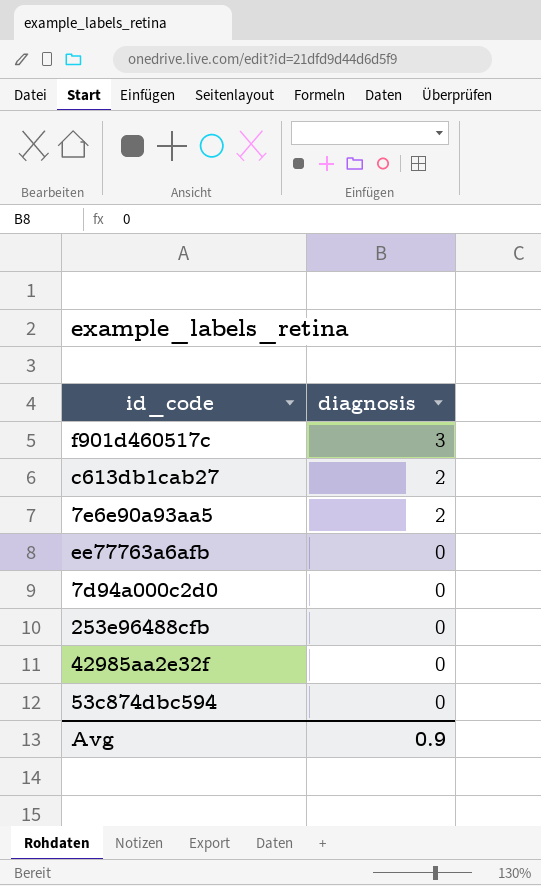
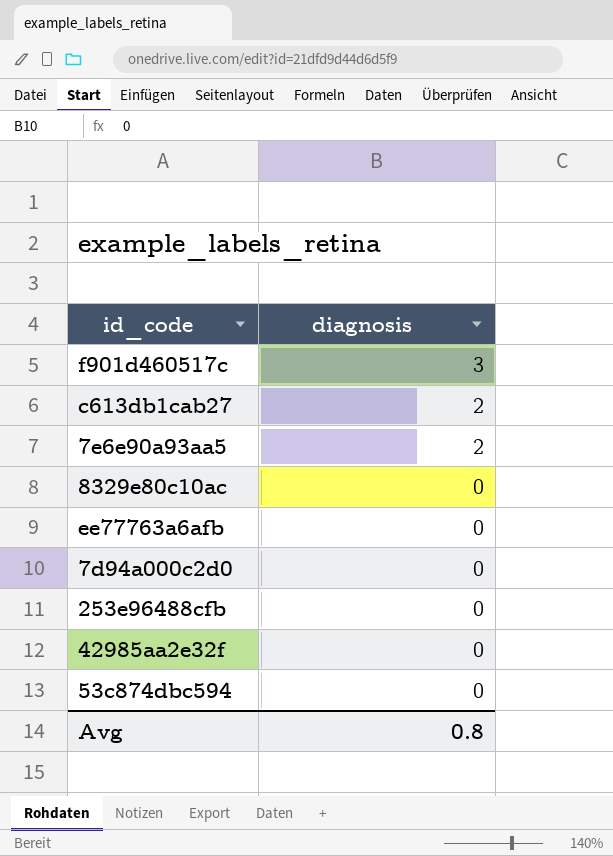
row 8329e80c10ac: none -> 0
Avg | diagnosis: 0.9 -> 0.8

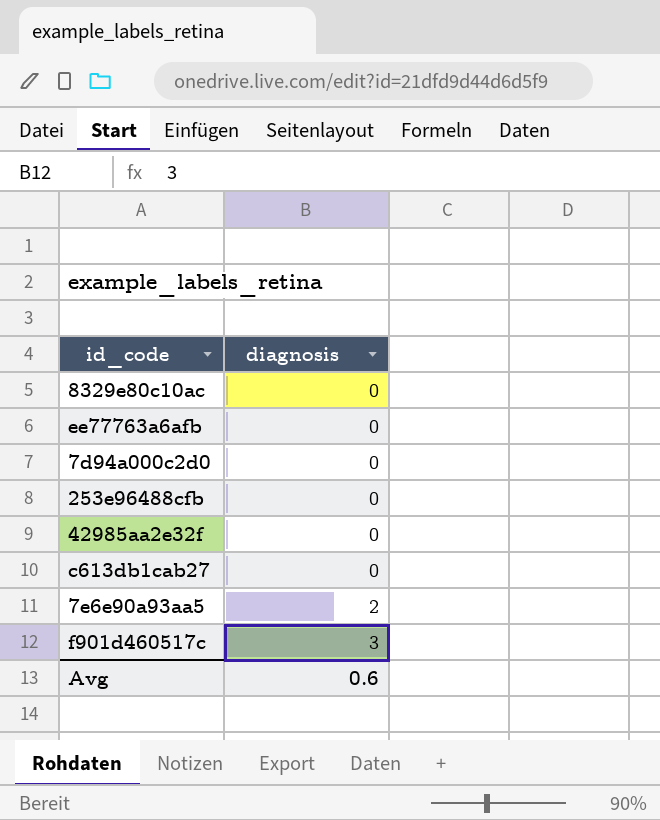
row order: diagnosis descending -> diagnosis ascending
row 53c874dbc594: 0 -> none
c613db1cab27 | diagnosis: 2 -> 0
Avg | diagnosis: 0.8 -> 0.6

